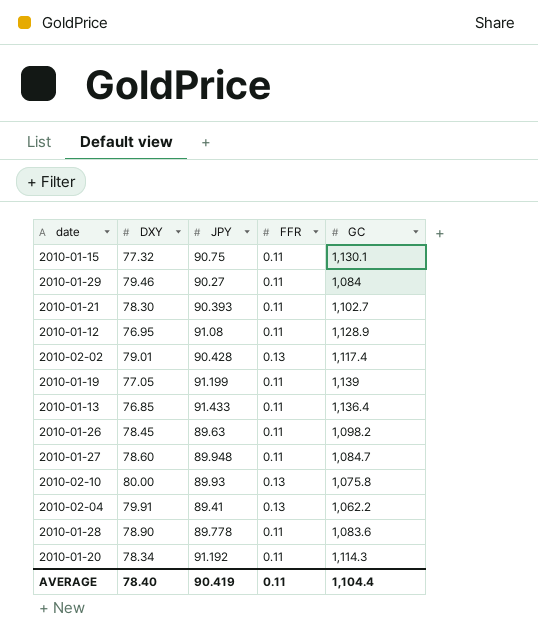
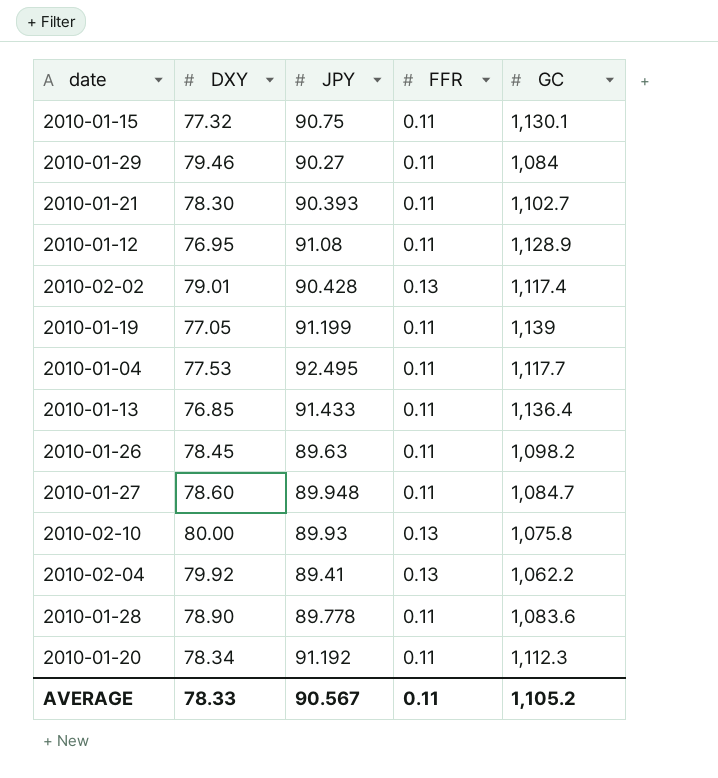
row 2010-01-04: none -> 77.53 | 92.495 | 0.11 | 1,117.7
2010-02-04 | DXY: 79.91 -> 79.92
2010-01-20 | GC: 1,114.3 -> 1,112.3
AVERAGE | DXY: 78.40 -> 78.33
AVERAGE | JPY: 90.419 -> 90.567
AVERAGE | GC: 1,104.4 -> 1,105.2

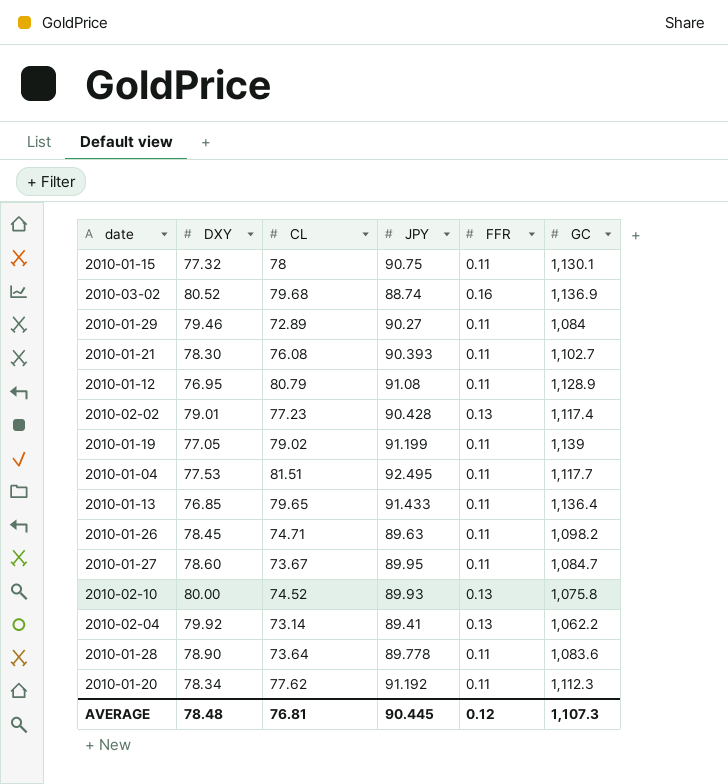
column CL | position: none -> 3
row 2010-03-02: none -> 80.52 | 79.68 | 88.74 | 0.16 | 1,136.9
2010-01-27 | JPY: 89.948 -> 89.95
AVERAGE | DXY: 78.33 -> 78.48
AVERAGE | JPY: 90.567 -> 90.445
AVERAGE | FFR: 0.11 -> 0.12
AVERAGE | GC: 1,105.2 -> 1,107.3

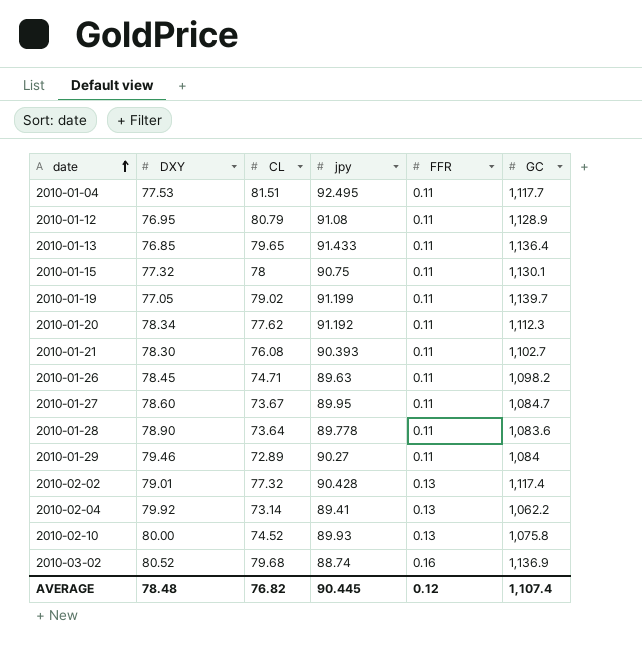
row order: none -> date ascending
column name: JPY -> jpy
2010-01-19 | GC: 1,139 -> 1,139.7
2010-02-02 | CL: 77.23 -> 77.32
AVERAGE | CL: 76.81 -> 76.82
AVERAGE | GC: 1,107.3 -> 1,107.4

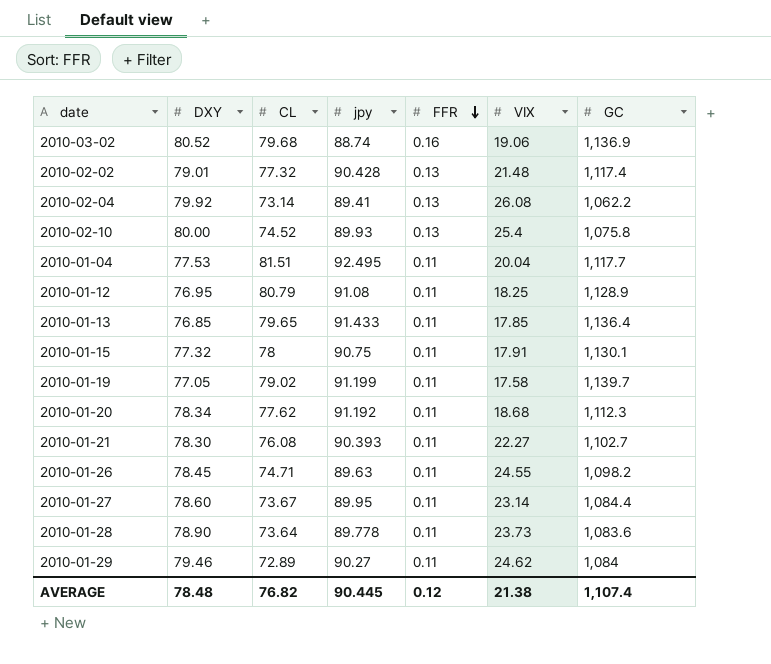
row order: date ascending -> FFR descending
column VIX | position: none -> 6
2010-01-27 | GC: 1,084.7 -> 1,084.4

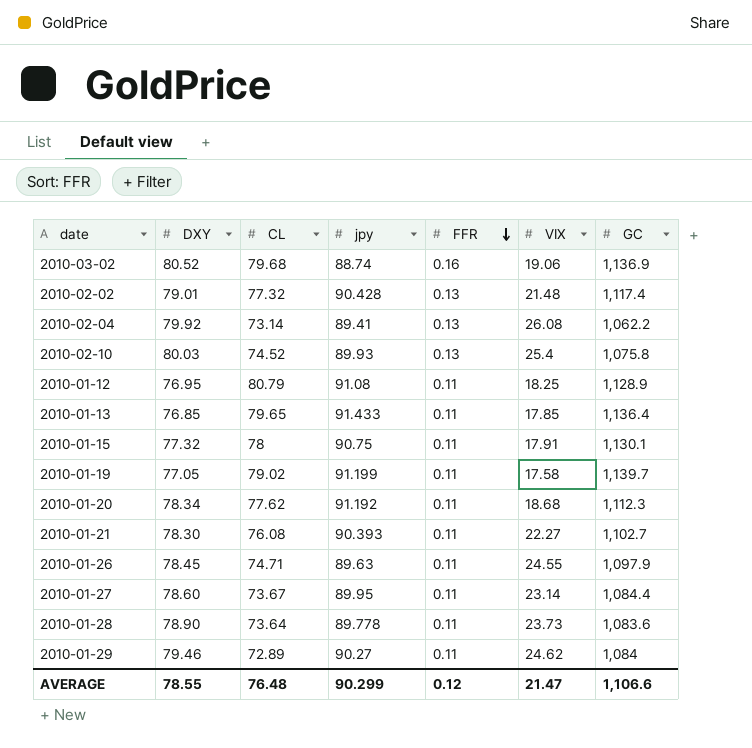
row 2010-01-04: 77.53 | 81.51 | 92.495 | 0.11 | 20.04 | 1,117.7 -> none
2010-02-10 | DXY: 80.00 -> 80.03
2010-01-26 | GC: 1,098.2 -> 1,097.9
AVERAGE | DXY: 78.48 -> 78.55
AVERAGE | CL: 76.82 -> 76.48
AVERAGE | jpy: 90.445 -> 90.299
AVERAGE | VIX: 21.38 -> 21.47
AVERAGE | GC: 1,107.4 -> 1,106.6

